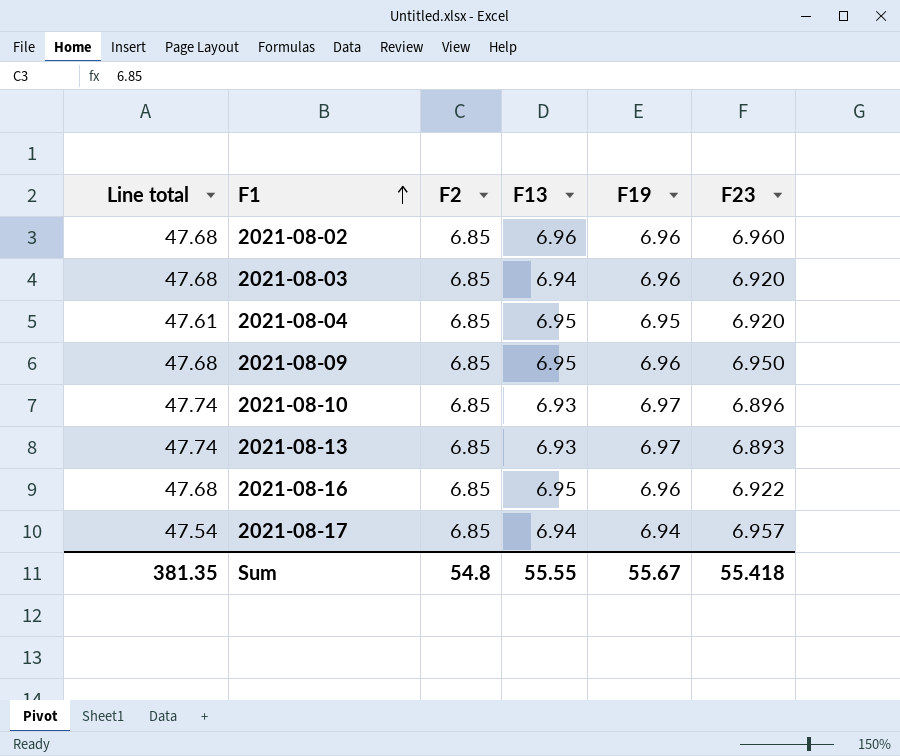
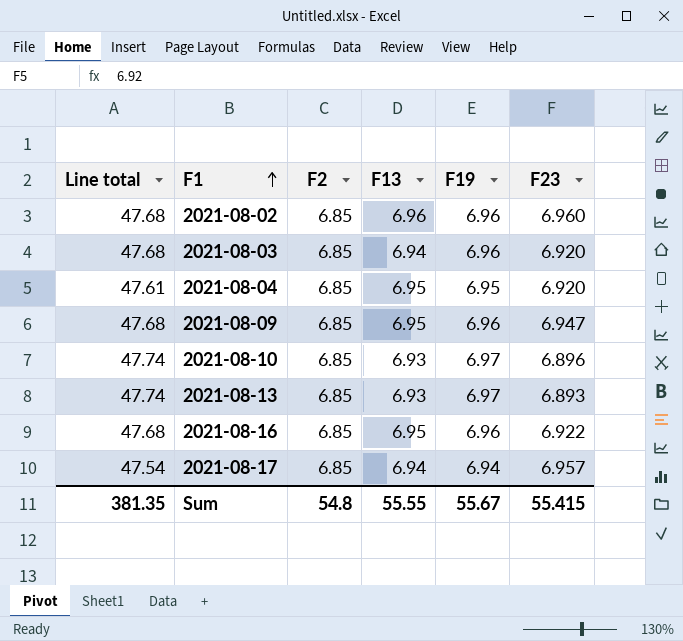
2021-08-09 | F23: 6.950 -> 6.947
Sum | F23: 55.418 -> 55.415

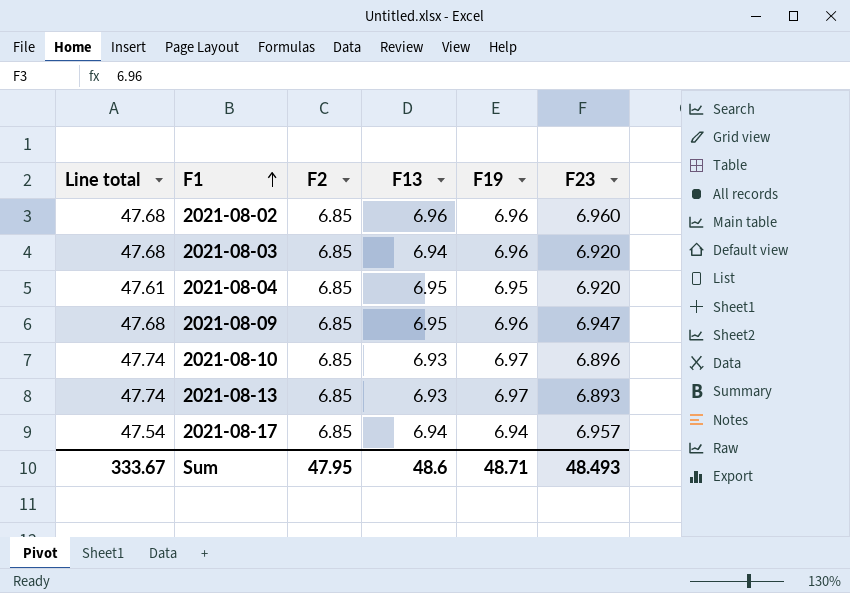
row 2021-08-16: 47.68 | 6.85 | 6.95 | 6.96 | 6.922 -> none
Sum | Line total: 381.35 -> 333.67
Sum | F2: 54.8 -> 47.95
Sum | F13: 55.55 -> 48.6
Sum | F19: 55.67 -> 48.71
Sum | F23: 55.415 -> 48.493

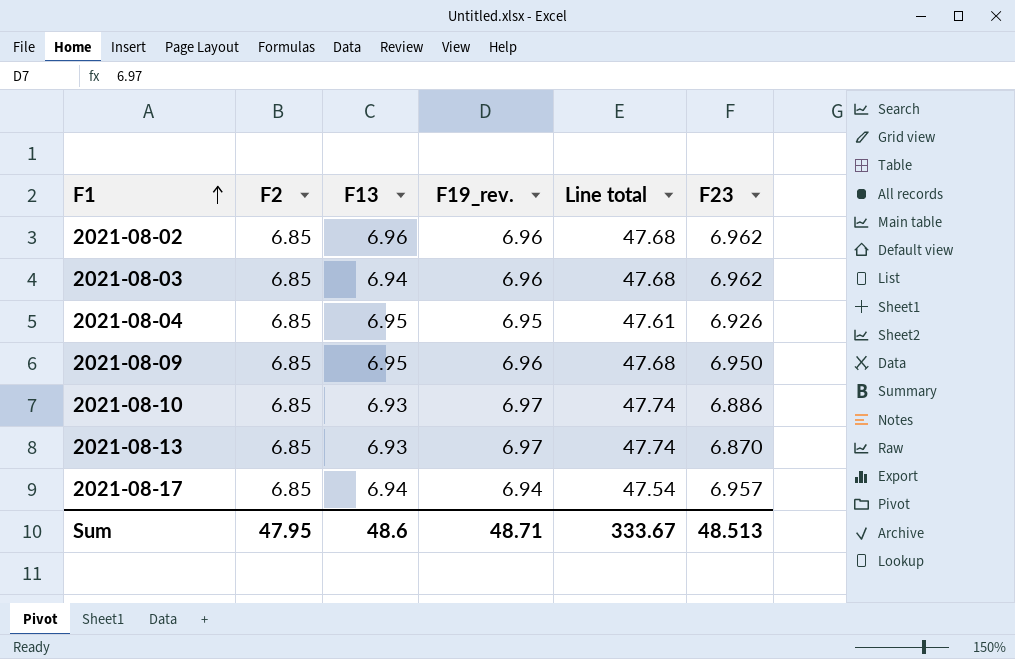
column name: F19 -> F19_rev.
column Line total | position: 1 -> 5
2021-08-02 | F23: 6.960 -> 6.962
2021-08-03 | F23: 6.920 -> 6.962
2021-08-04 | F23: 6.920 -> 6.926
2021-08-09 | F23: 6.947 -> 6.950
2021-08-10 | F23: 6.896 -> 6.886
2021-08-13 | F23: 6.893 -> 6.870
Sum | F23: 48.493 -> 48.513

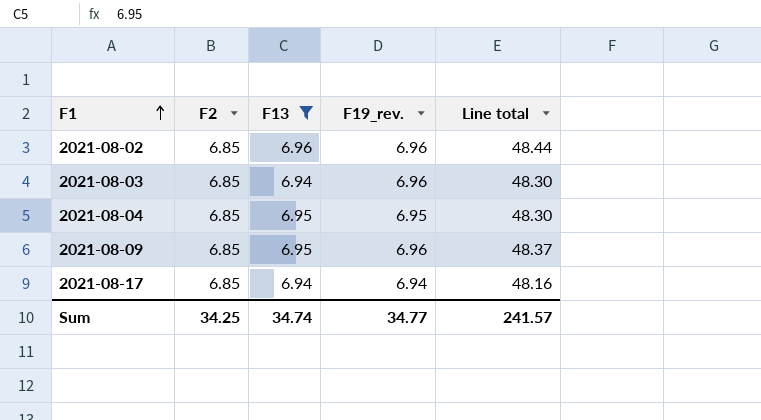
filter: none -> F13 != 6.93
column F23 | position: 6 -> none
column Line total | formula: [F2] * [F19_rev.] -> [F13] * [F19_rev.]
Sum | F2: 47.95 -> 34.25
Sum | F13: 48.6 -> 34.74
Sum | F19_rev.: 48.71 -> 34.77
Sum | Line total: 333.67 -> 241.57

